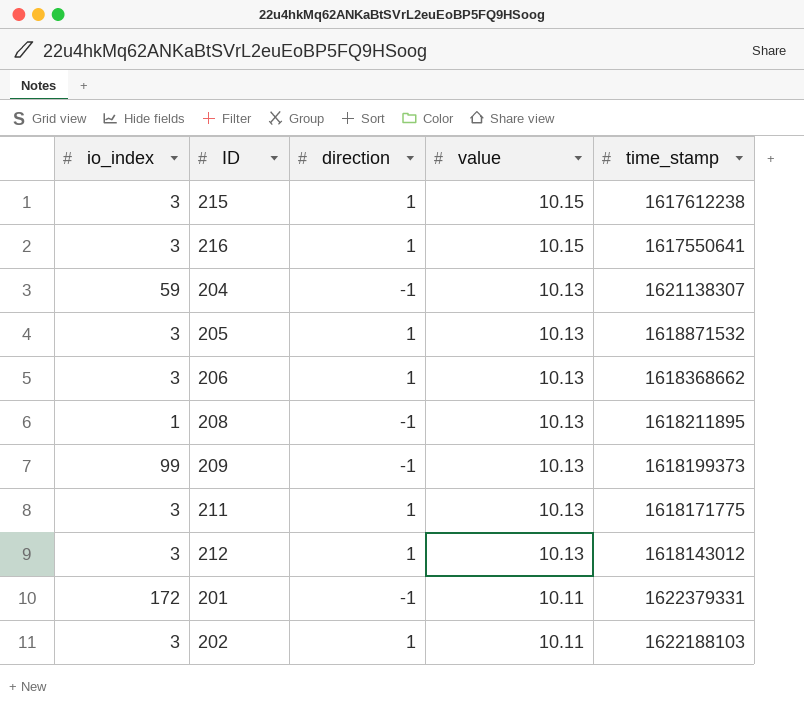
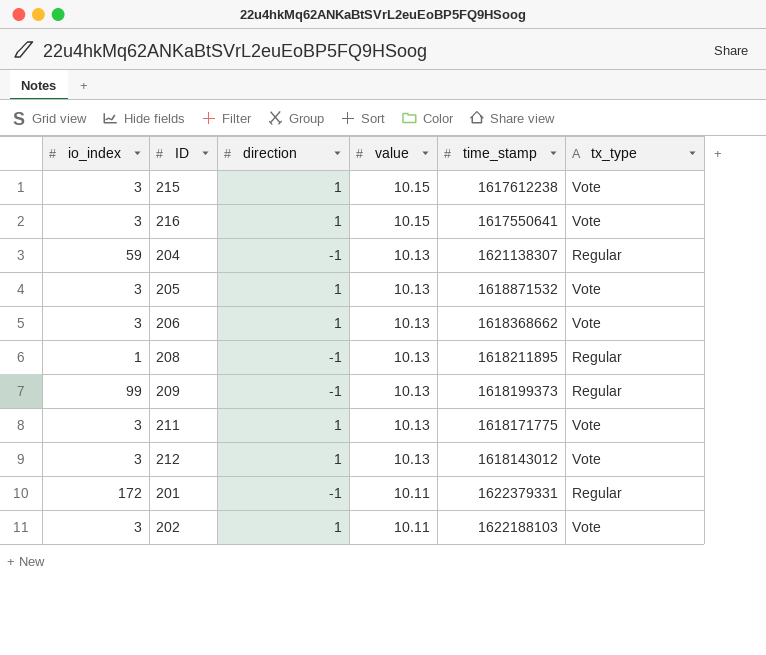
column tx_type | position: none -> 6

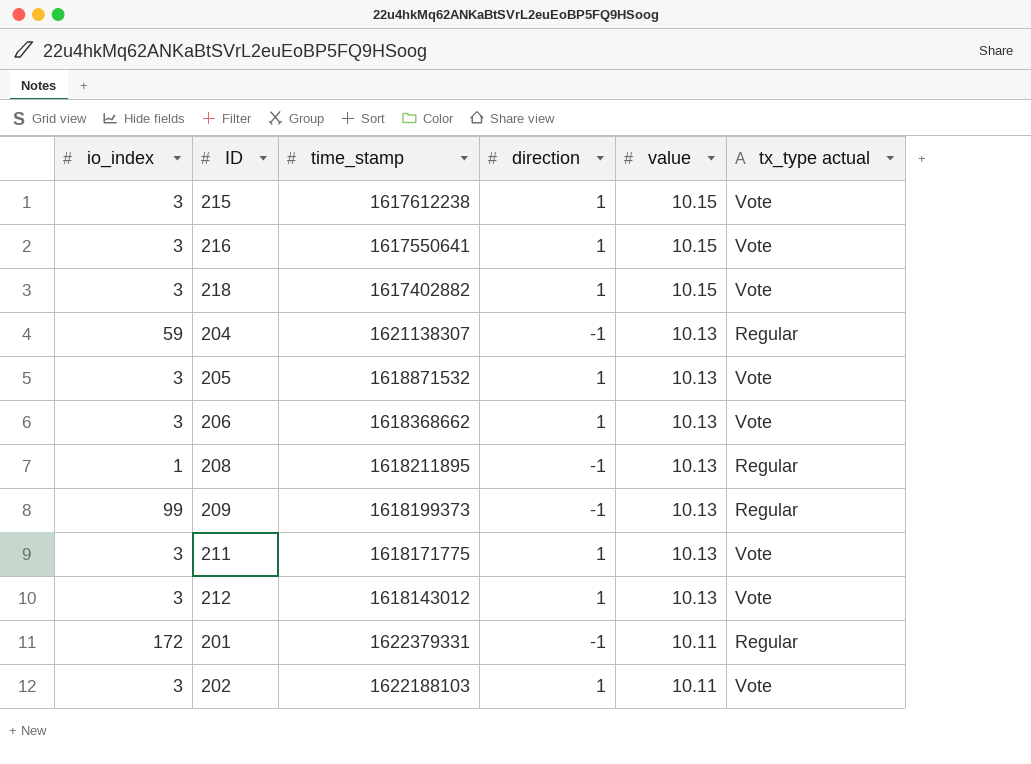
column time_stamp | position: 5 -> 3
column name: tx_type -> tx_type actual
row 218: none -> 3 | 1617402882 | 1 | 10.15 | Vote

